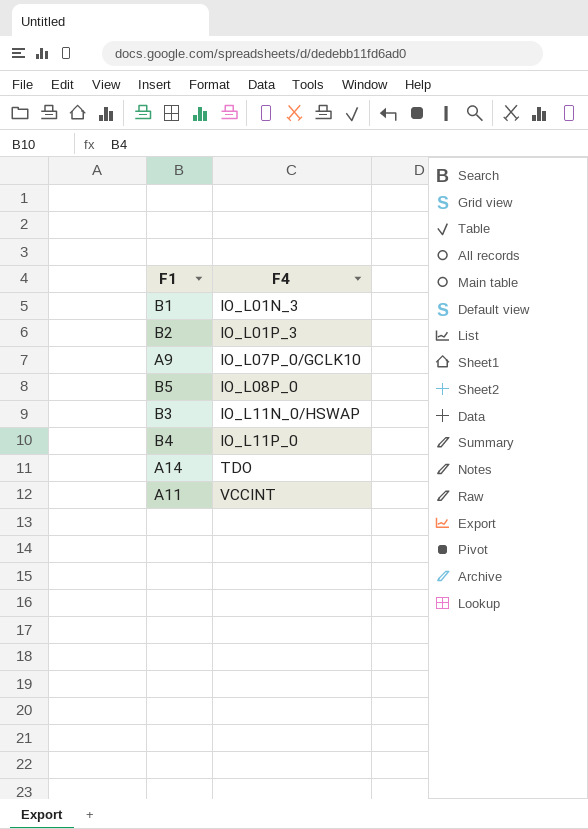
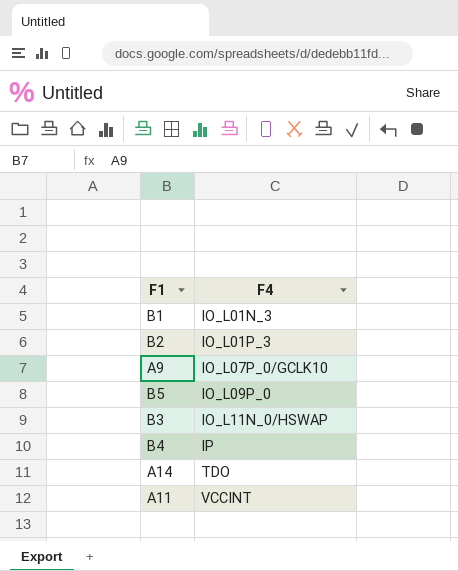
B5 | F4: IO_L08P_0 -> IO_L09P_0
B4 | F4: IO_L11P_0 -> IP

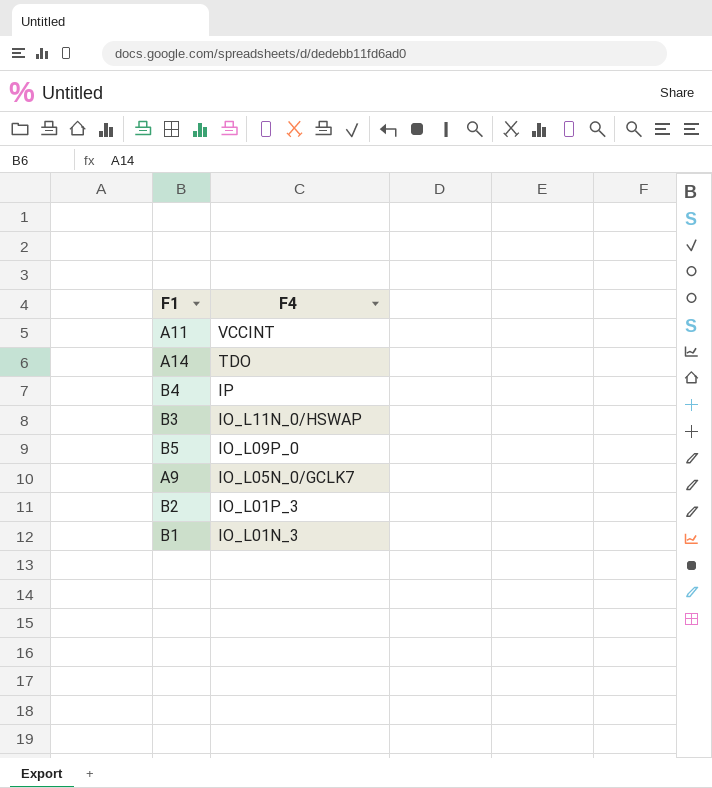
row order: F4 ascending -> F4 descending
A9 | F4: IO_L07P_0/GCLK10 -> IO_L05N_0/GCLK7

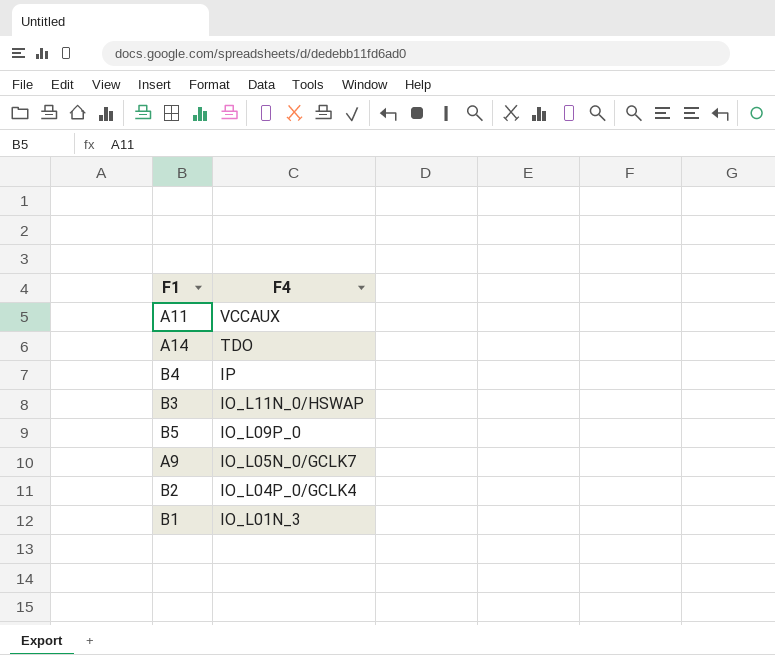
A11 | F4: VCCINT -> VCCAUX
B2 | F4: IO_L01P_3 -> IO_L04P_0/GCLK4

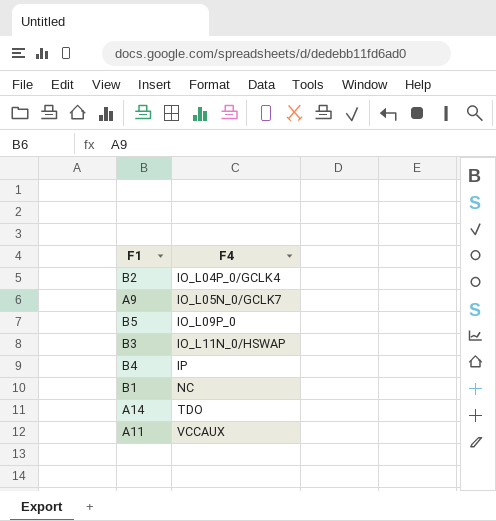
row order: F4 descending -> F4 ascending
B1 | F4: IO_L01N_3 -> NC

